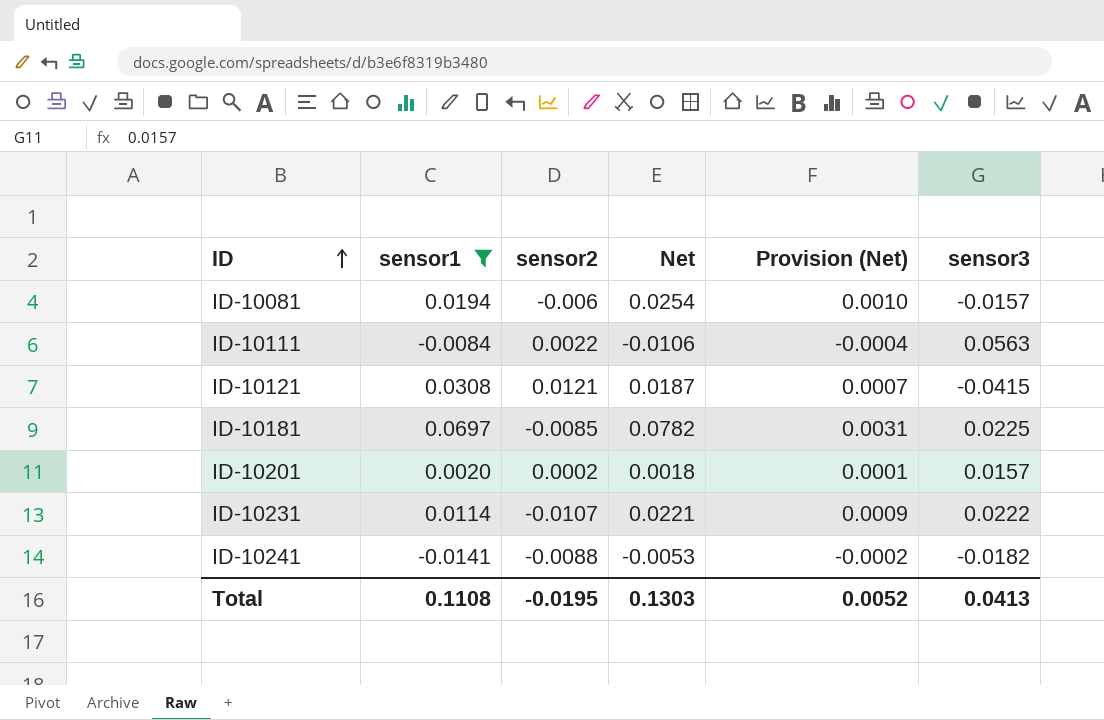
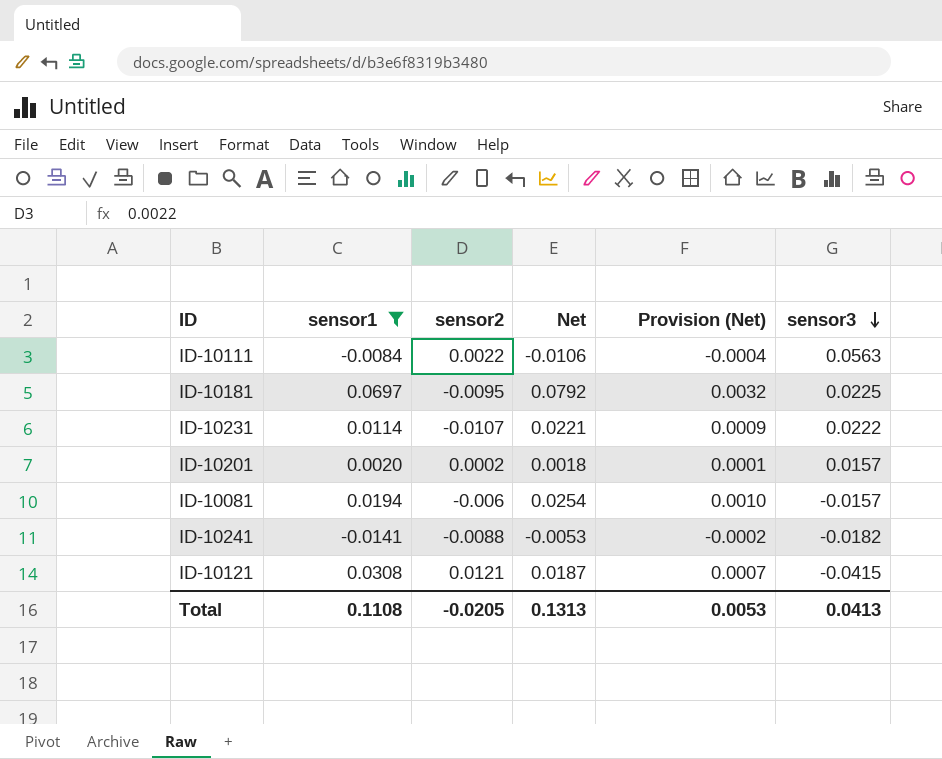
row order: ID ascending -> sensor3 descending
ID-10181 | sensor2: -0.0085 -> -0.0095
ID-10181 | Net: 0.0782 -> 0.0792
ID-10181 | Provision (Net): 0.0031 -> 0.0032
Total | sensor2: -0.0195 -> -0.0205
Total | Net: 0.1303 -> 0.1313
Total | Provision (Net): 0.0052 -> 0.0053

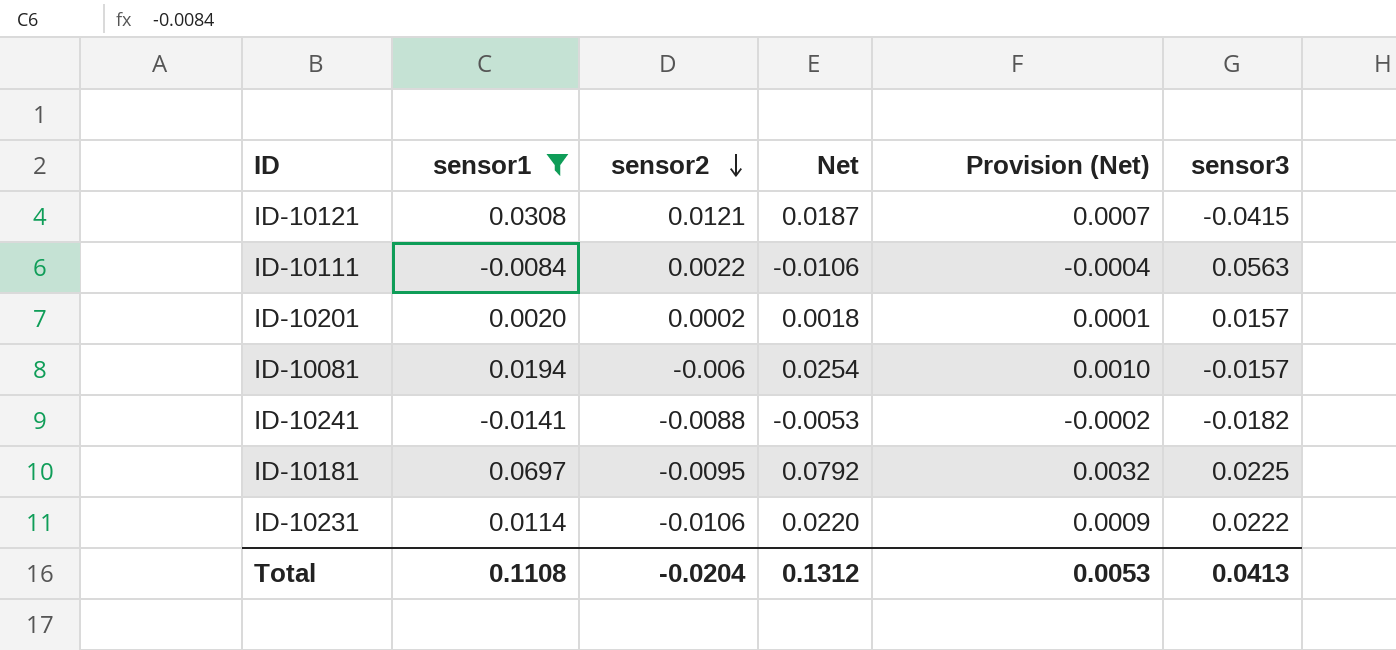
row order: sensor3 descending -> sensor2 descending
ID-10231 | sensor2: -0.0107 -> -0.0106
ID-10231 | Net: 0.0221 -> 0.0220
Total | sensor2: -0.0205 -> -0.0204
Total | Net: 0.1313 -> 0.1312

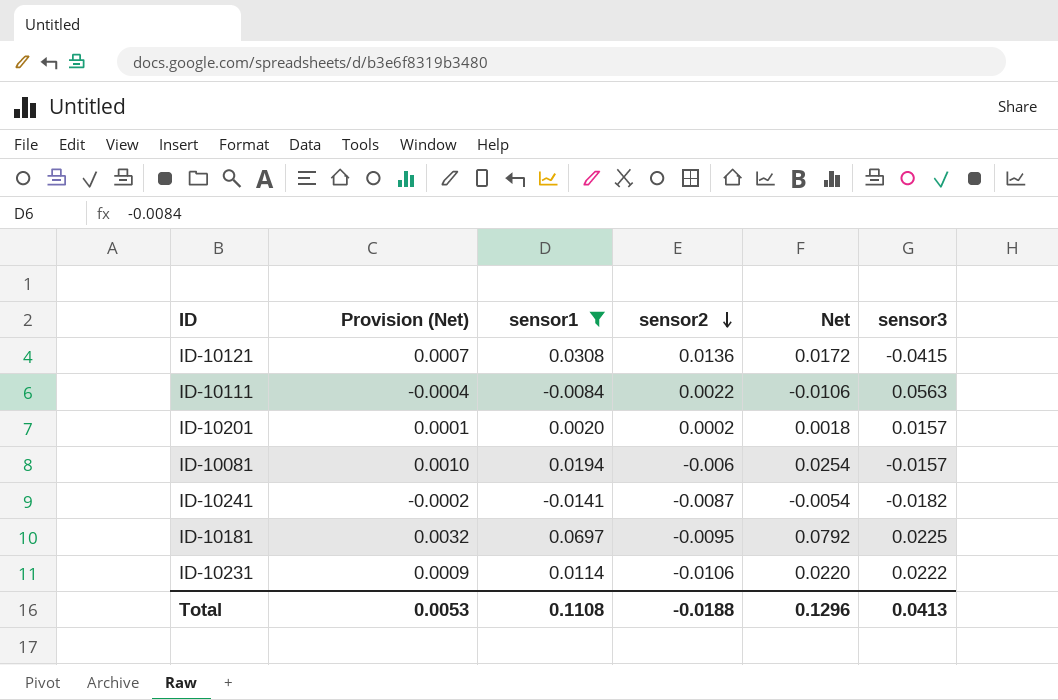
column Provision (Net) | position: 5 -> 2
ID-10121 | sensor2: 0.0121 -> 0.0136
ID-10121 | Net: 0.0187 -> 0.0172
ID-10241 | sensor2: -0.0088 -> -0.0087
ID-10241 | Net: -0.0053 -> -0.0054
Total | sensor2: -0.0204 -> -0.0188
Total | Net: 0.1312 -> 0.1296

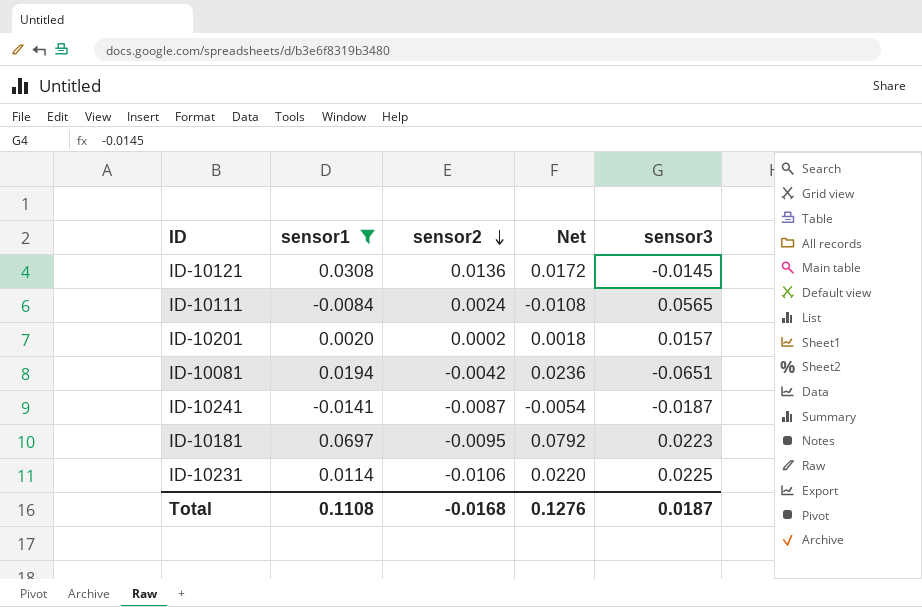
column Provision (Net) | formula: [Net] * 0.04 -> none
ID-10121 | sensor3: -0.0415 -> -0.0145
ID-10111 | sensor2: 0.0022 -> 0.0024
ID-10111 | Net: -0.0106 -> -0.0108
ID-10111 | sensor3: 0.0563 -> 0.0565
ID-10081 | sensor2: -0.006 -> -0.0042
ID-10081 | Net: 0.0254 -> 0.0236
ID-10081 | sensor3: -0.0157 -> -0.0651
ID-10241 | sensor3: -0.0182 -> -0.0187
ID-10181 | sensor3: 0.0225 -> 0.0223
ID-10231 | sensor3: 0.0222 -> 0.0225
Total | sensor2: -0.0188 -> -0.0168
Total | Net: 0.1296 -> 0.1276
Total | sensor3: 0.0413 -> 0.0187

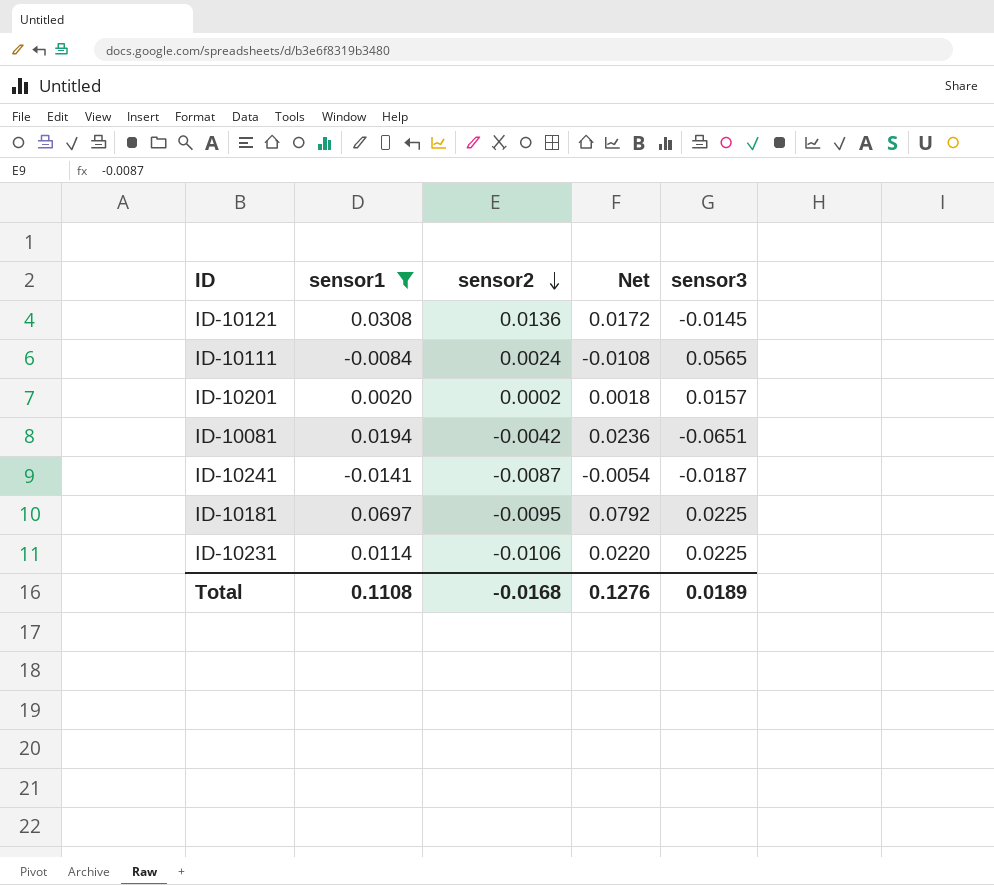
ID-10181 | sensor3: 0.0223 -> 0.0225
Total | sensor3: 0.0187 -> 0.0189

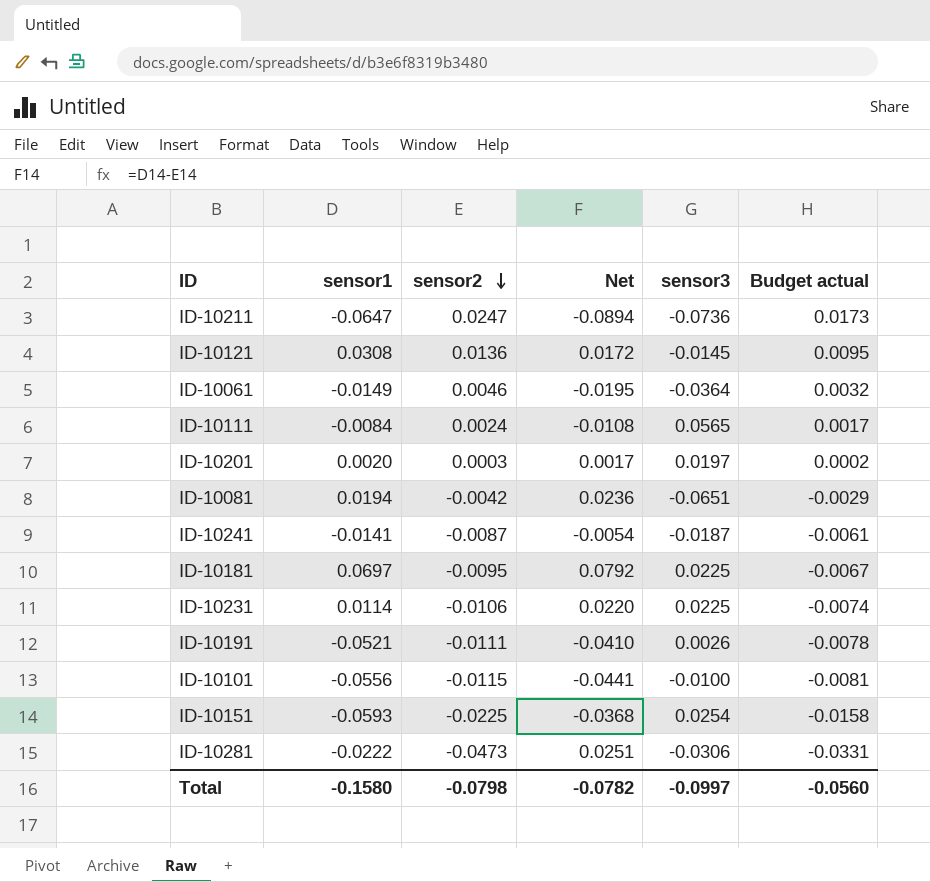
filter: sensor1 >= -0.0141 -> none
column Budget actual | formula: none -> [sensor2] * 0.7
ID-10201 | sensor2: 0.0002 -> 0.0003
ID-10201 | Net: 0.0018 -> 0.0017
ID-10201 | sensor3: 0.0157 -> 0.0197
Total | sensor1: 0.1108 -> -0.1580
Total | sensor2: -0.0168 -> -0.0798
Total | Net: 0.1276 -> -0.0782
Total | sensor3: 0.0189 -> -0.0997

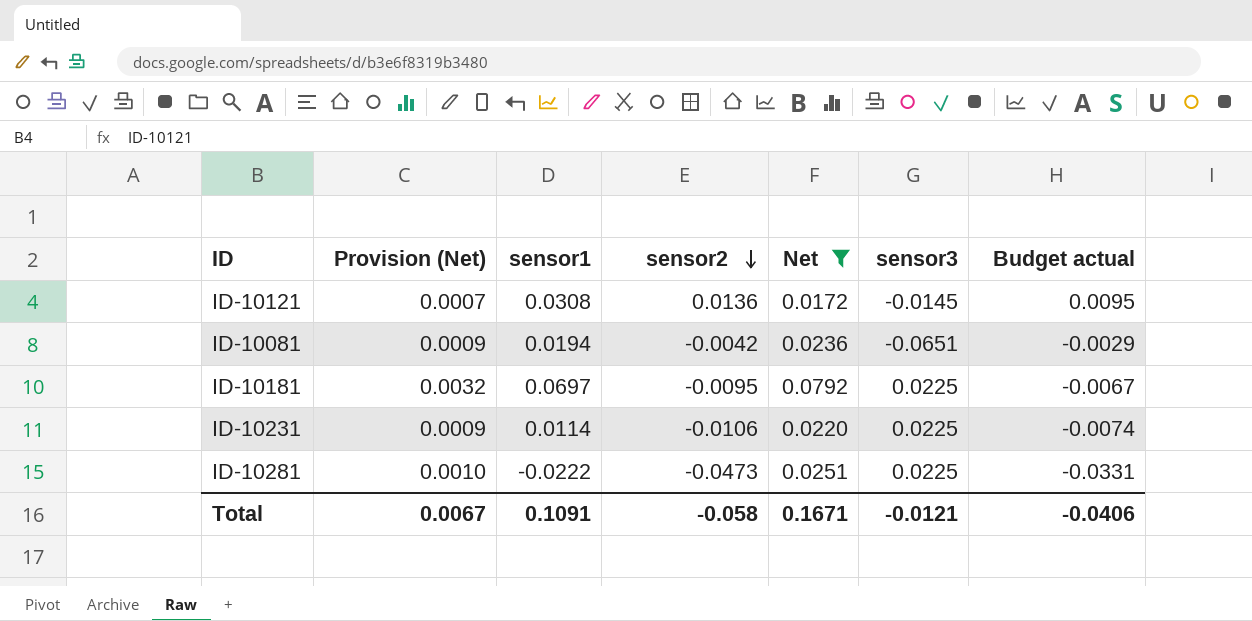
filter: none -> Net >= 0.0172
column Provision (Net) | formula: none -> [Net] * 0.04
ID-10281 | sensor3: -0.0306 -> 0.0225
Total | sensor1: -0.1580 -> 0.1091
Total | sensor2: -0.0798 -> -0.058
Total | Net: -0.0782 -> 0.1671
Total | sensor3: -0.0997 -> -0.0121
Total | Budget actual: -0.0560 -> -0.0406

